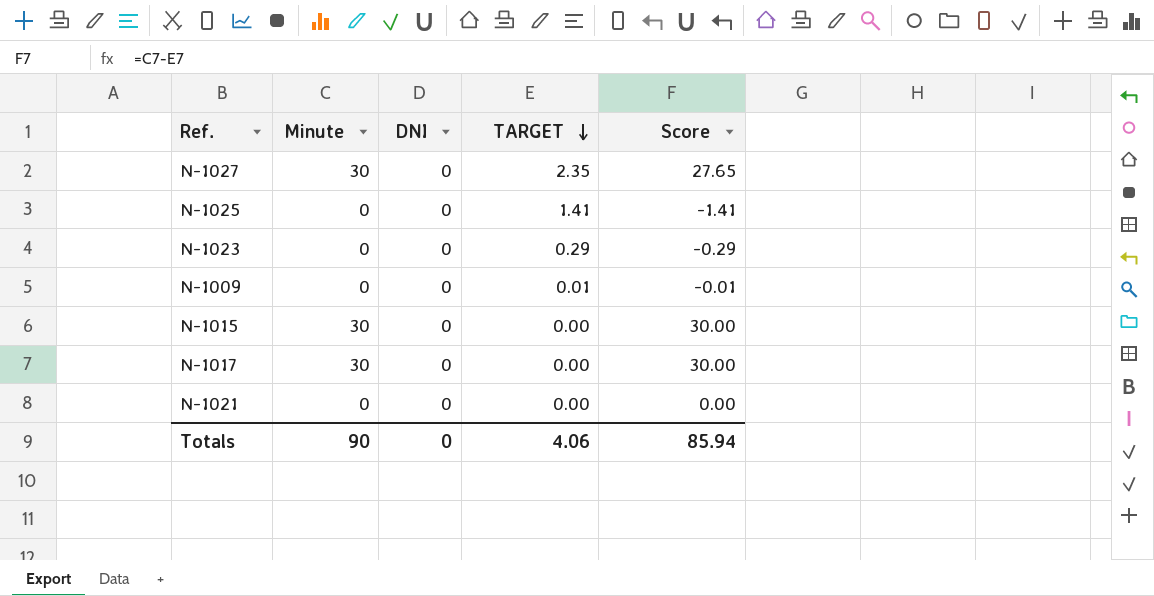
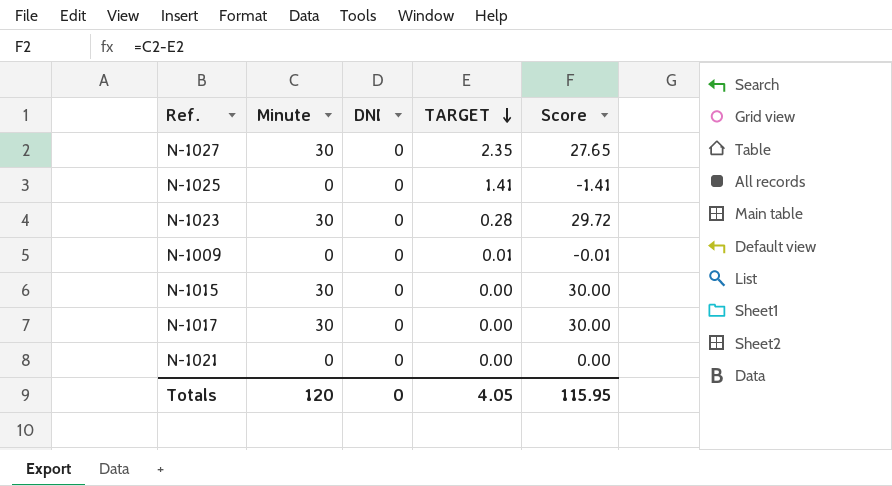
N-1023 | Minute: 0 -> 30
N-1023 | TARGET: 0.29 -> 0.28
N-1023 | Score: -0.29 -> 29.72
Totals | Minute: 90 -> 120
Totals | TARGET: 4.06 -> 4.05
Totals | Score: 85.94 -> 115.95

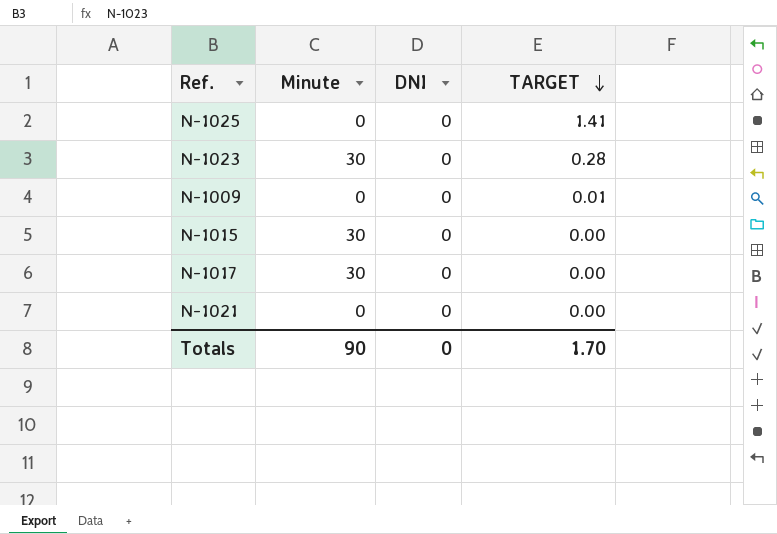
column Score | formula: [Minute] - [TARGET] -> none
row N-1027: 30 | 0 | 2.35 | 27.65 -> none
Totals | Minute: 120 -> 90
Totals | TARGET: 4.05 -> 1.70

